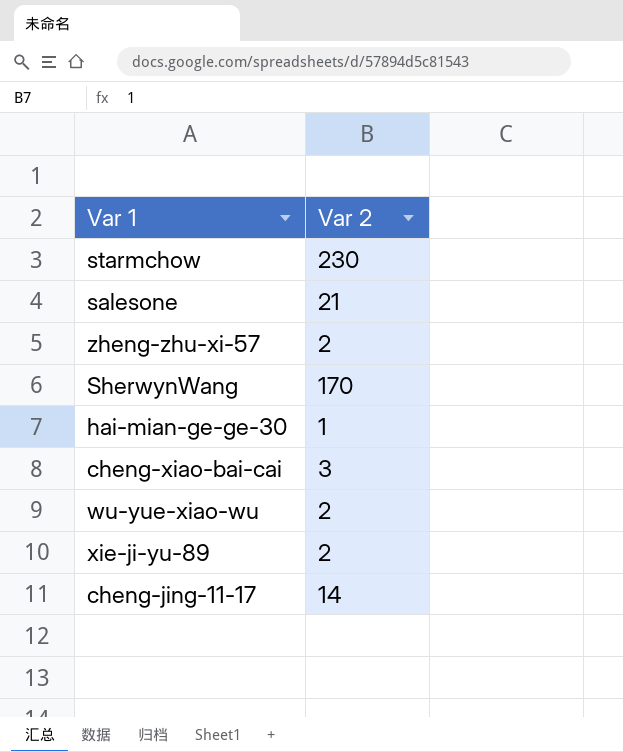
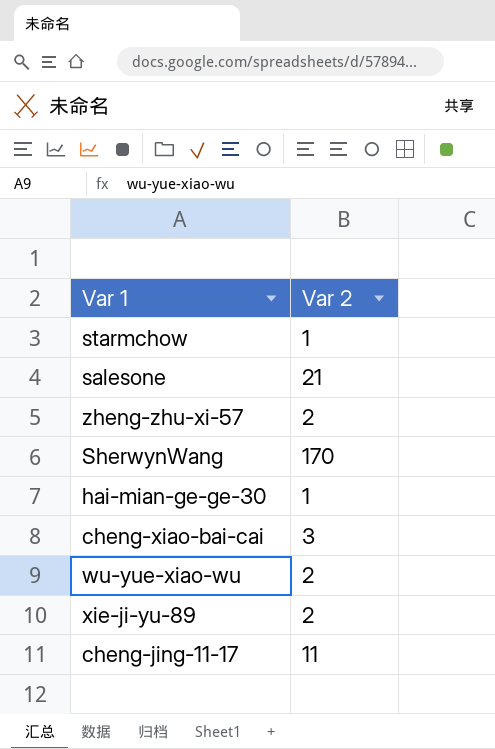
starmchow | Var 2: 230 -> 1
cheng-jing-11-17 | Var 2: 14 -> 11

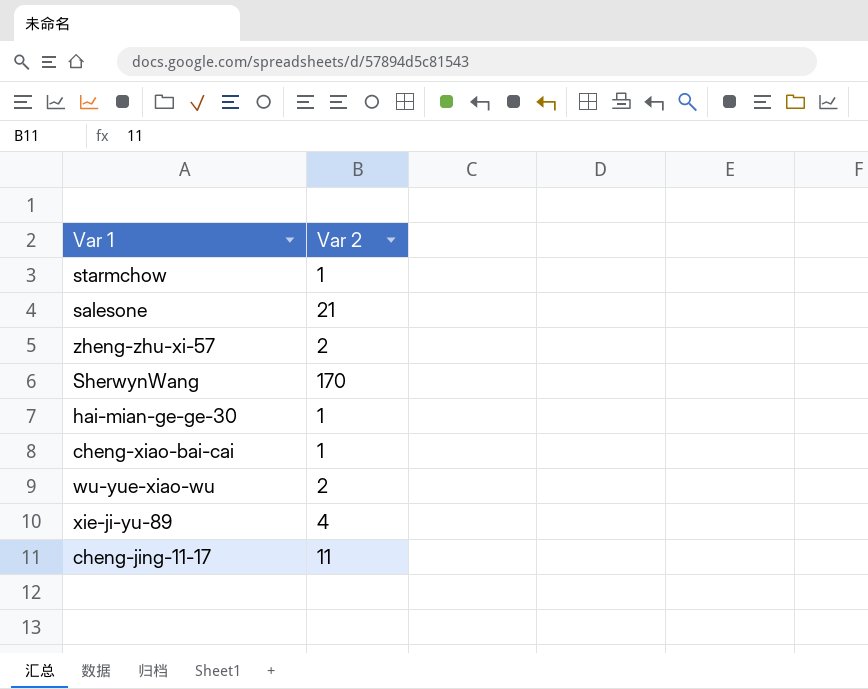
cheng-xiao-bai-cai | Var 2: 3 -> 1
xie-ji-yu-89 | Var 2: 2 -> 4

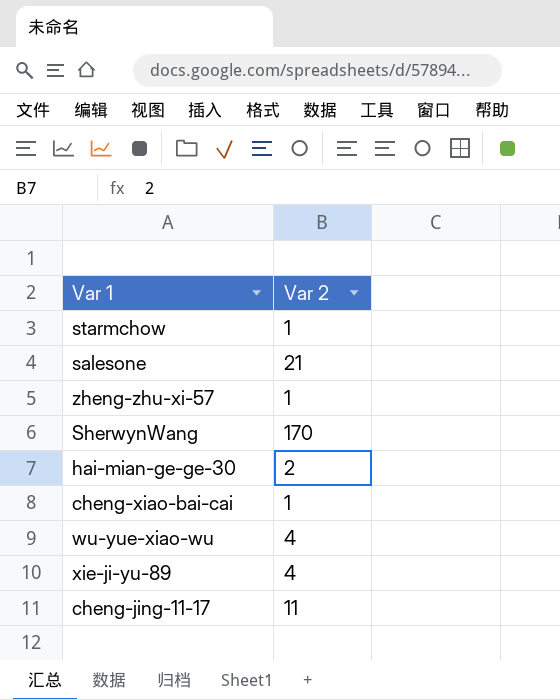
zheng-zhu-xi-57 | Var 2: 2 -> 1
hai-mian-ge-ge-30 | Var 2: 1 -> 2
wu-yue-xiao-wu | Var 2: 2 -> 4

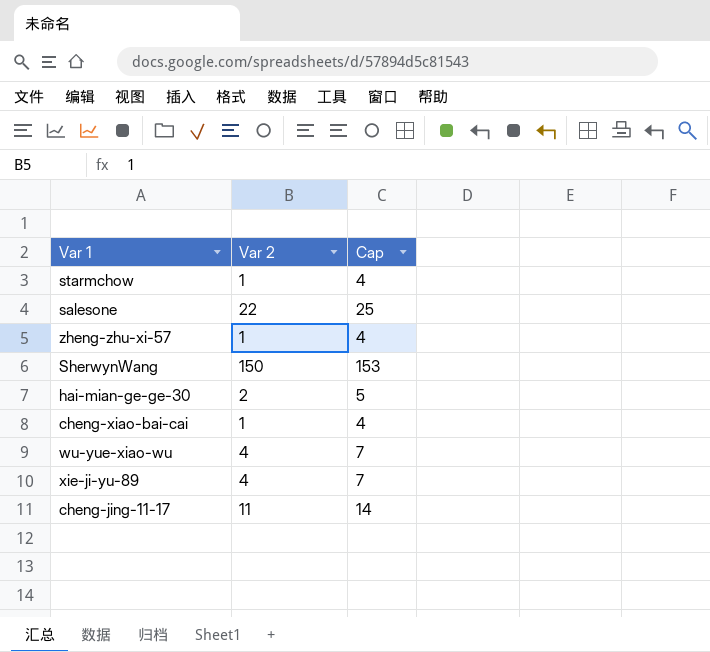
column Cap | formula: none -> [Var 2] + 3
salesone | Var 2: 21 -> 22
SherwynWang | Var 2: 170 -> 150

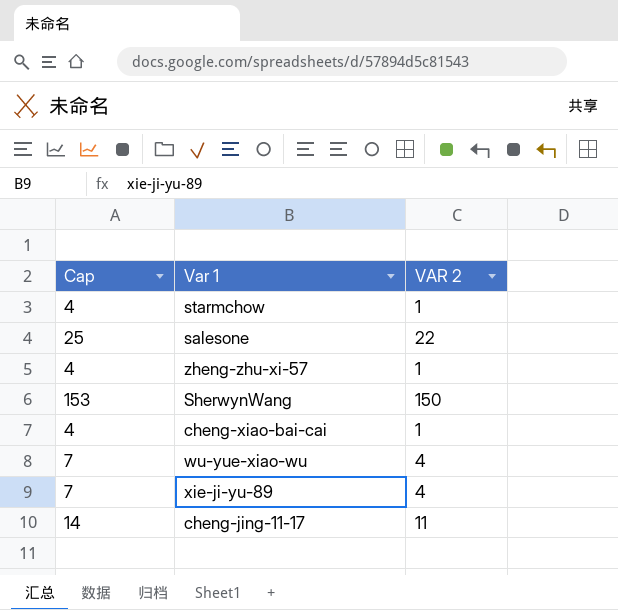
column Cap | position: 3 -> 1
column name: Var 2 -> VAR 2
row hai-mian-ge-ge-30: 2 | 5 -> none

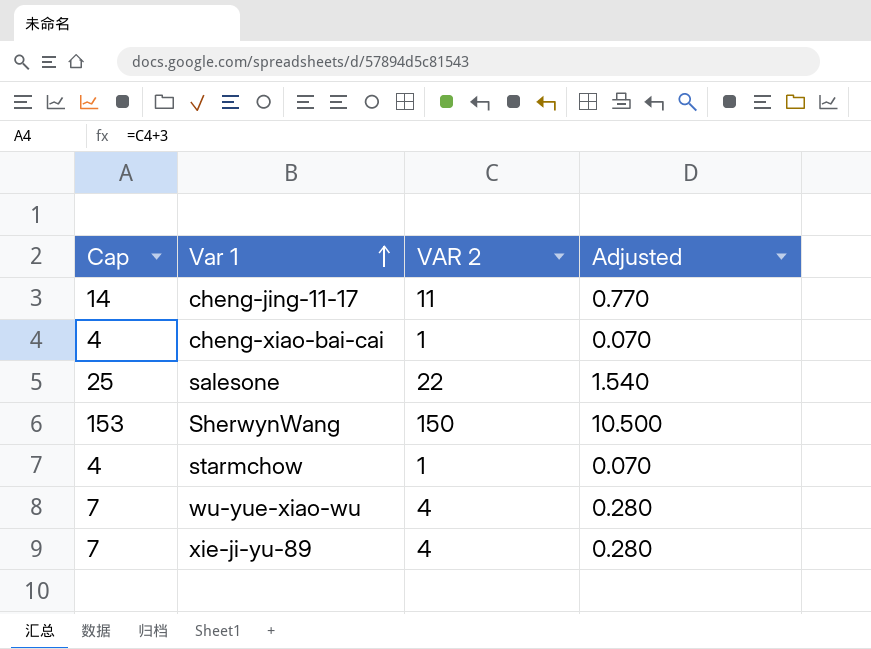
row order: none -> Var 1 ascending
column Adjusted | formula: none -> [VAR 2] * 0.07
row zheng-zhu-xi-57: 4 | 1 -> none

